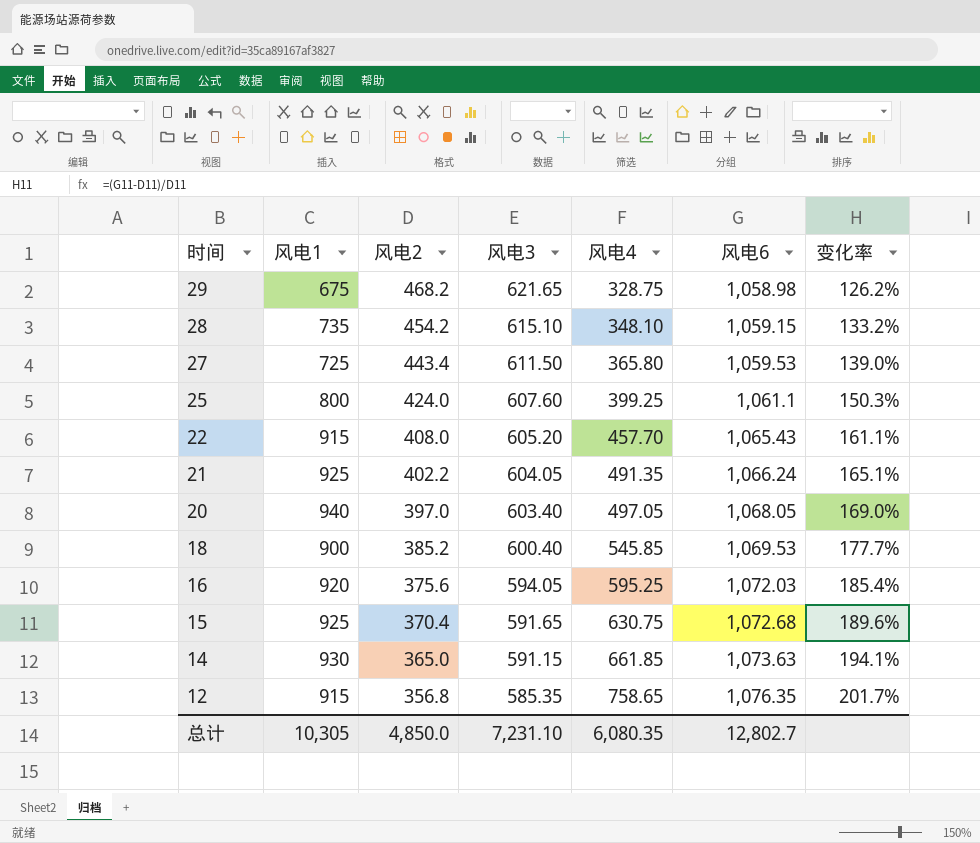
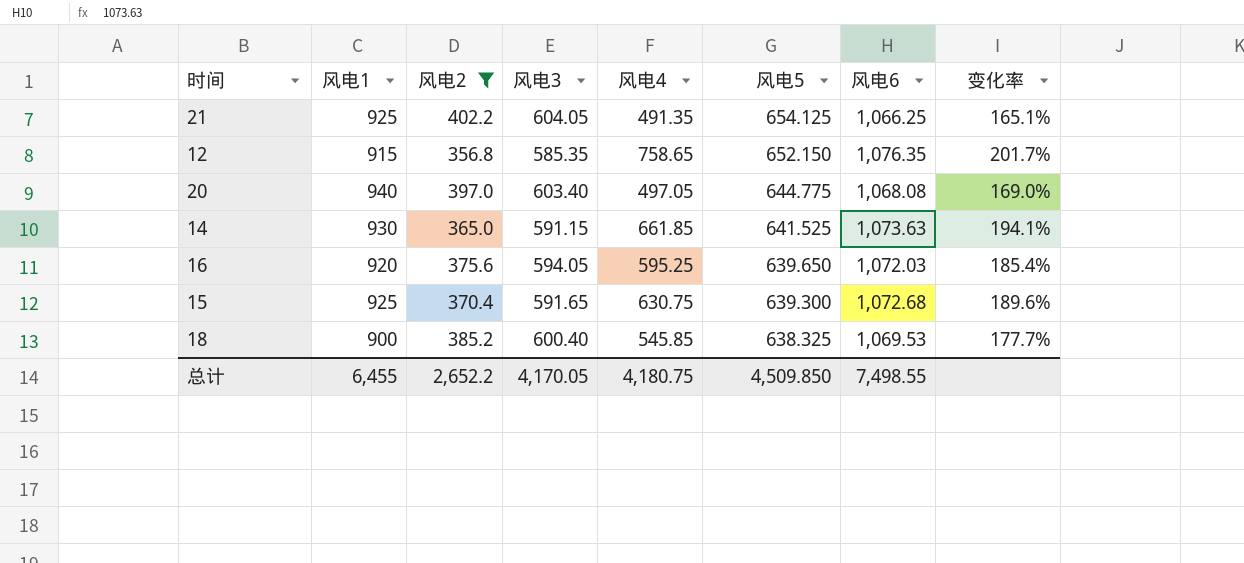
filter: none -> 风电2 <= 402.2
row order: 时间 descending -> 风电5 descending
column 风电5 | position: none -> 6
21 | 风电6: 1,066.24 -> 1,066.25
20 | 风电6: 1,068.05 -> 1,068.08
总计 | 风电1: 10,305 -> 6,455
总计 | 风电2: 4,850.0 -> 2,652.2
总计 | 风电3: 7,231.10 -> 4,170.05
总计 | 风电4: 6,080.35 -> 4,180.75
总计 | 风电6: 12,802.7 -> 7,498.55

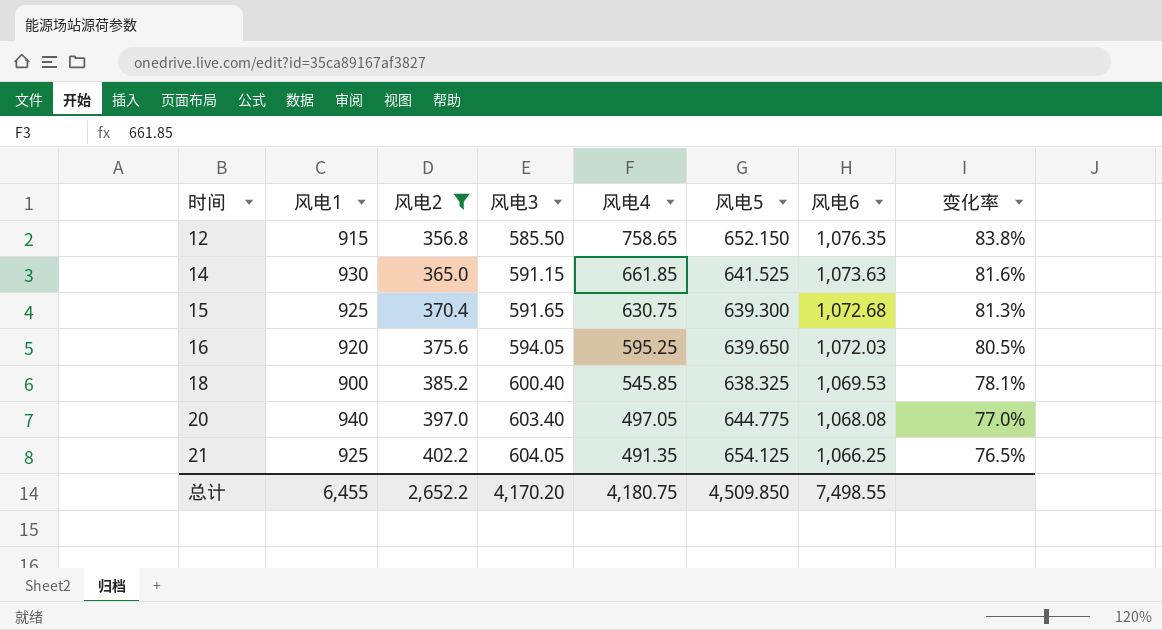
row order: 风电5 descending -> 时间 ascending
column 变化率 | formula: ([风电6] - [风电2]) / [风电2] -> ([风电6] - [风电3]) / [风电3]
12 | 风电3: 585.35 -> 585.50
总计 | 风电3: 4,170.05 -> 4,170.20

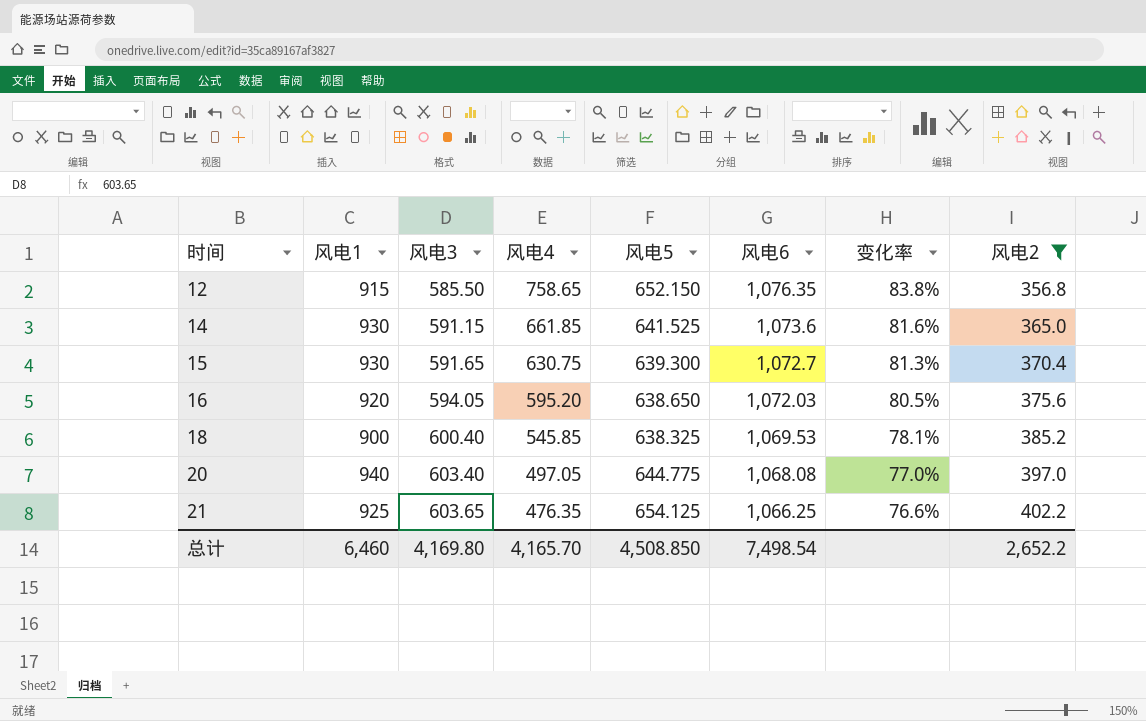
column 风电2 | position: 3 -> 8
14 | 风电6: 1,073.63 -> 1,073.6
15 | 风电1: 925 -> 930
15 | 风电6: 1,072.68 -> 1,072.7
16 | 风电4: 595.25 -> 595.20
16 | 风电5: 639.650 -> 638.650
21 | 风电3: 604.05 -> 603.65
21 | 风电4: 491.35 -> 476.35
21 | 变化率: 76.5% -> 76.6%
总计 | 风电1: 6,455 -> 6,460
总计 | 风电3: 4,170.20 -> 4,169.80
总计 | 风电4: 4,180.75 -> 4,165.70
总计 | 风电5: 4,509.850 -> 4,508.850
总计 | 风电6: 7,498.55 -> 7,498.54

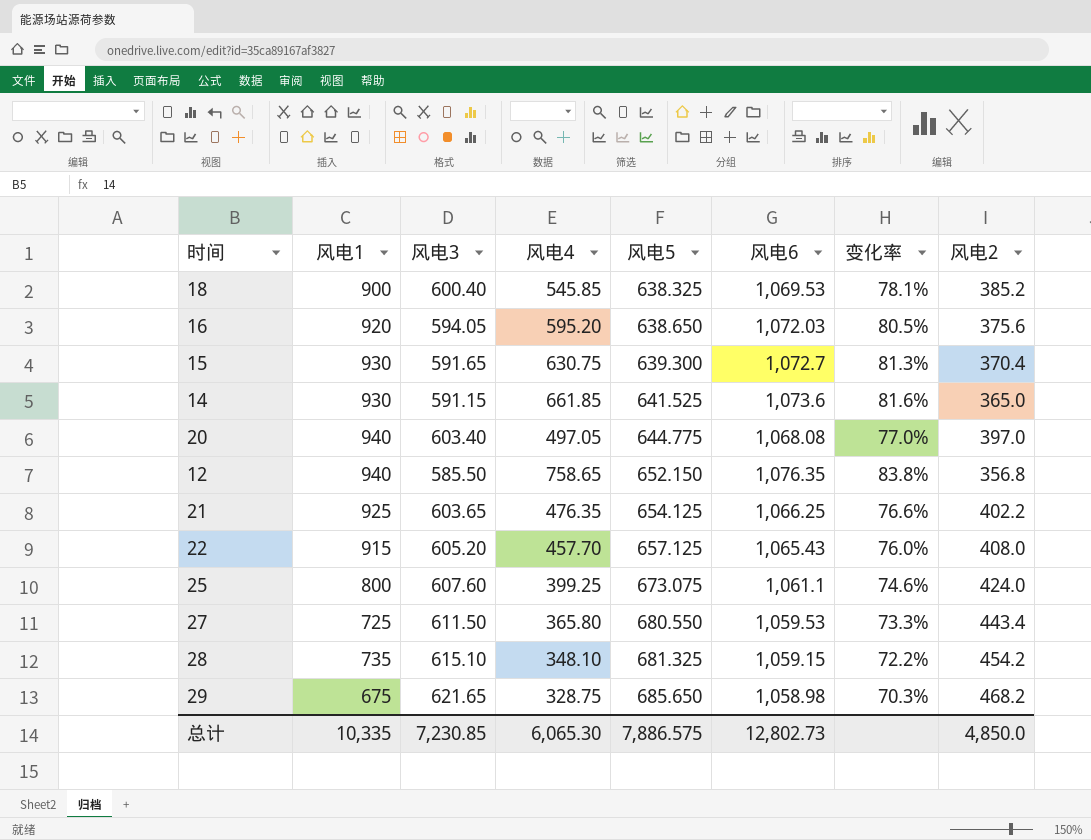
filter: 风电2 <= 402.2 -> none
row order: 时间 ascending -> 风电5 ascending
12 | 风电1: 915 -> 940
总计 | 风电1: 6,460 -> 10,335
总计 | 风电3: 4,169.80 -> 7,230.85
总计 | 风电4: 4,165.70 -> 6,065.30
总计 | 风电5: 4,508.850 -> 7,886.575
总计 | 风电6: 7,498.54 -> 12,802.73
总计 | 风电2: 2,652.2 -> 4,850.0

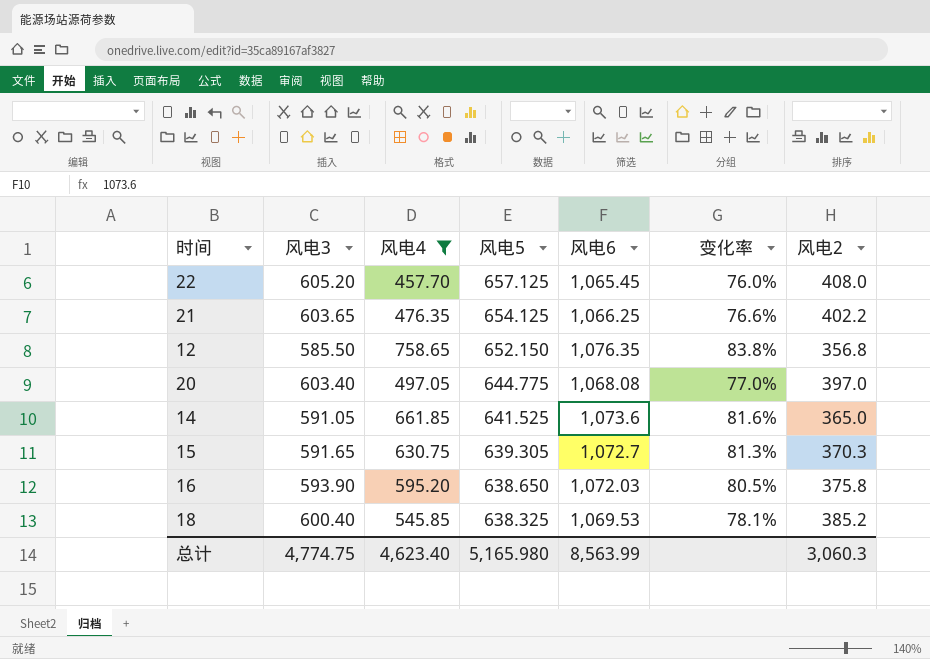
filter: none -> 风电4 >= 457.70
row order: 风电5 ascending -> 风电5 descending
column 风电1 | position: 2 -> none
22 | 风电6: 1,065.43 -> 1,065.45
14 | 风电3: 591.15 -> 591.05
15 | 风电5: 639.300 -> 639.305
15 | 风电2: 370.4 -> 370.3
16 | 风电3: 594.05 -> 593.90
16 | 风电2: 375.6 -> 375.8
总计 | 风电3: 7,230.85 -> 4,774.75
总计 | 风电4: 6,065.30 -> 4,623.40
总计 | 风电5: 7,886.575 -> 5,165.980
总计 | 风电6: 12,802.73 -> 8,563.99
总计 | 风电2: 4,850.0 -> 3,060.3

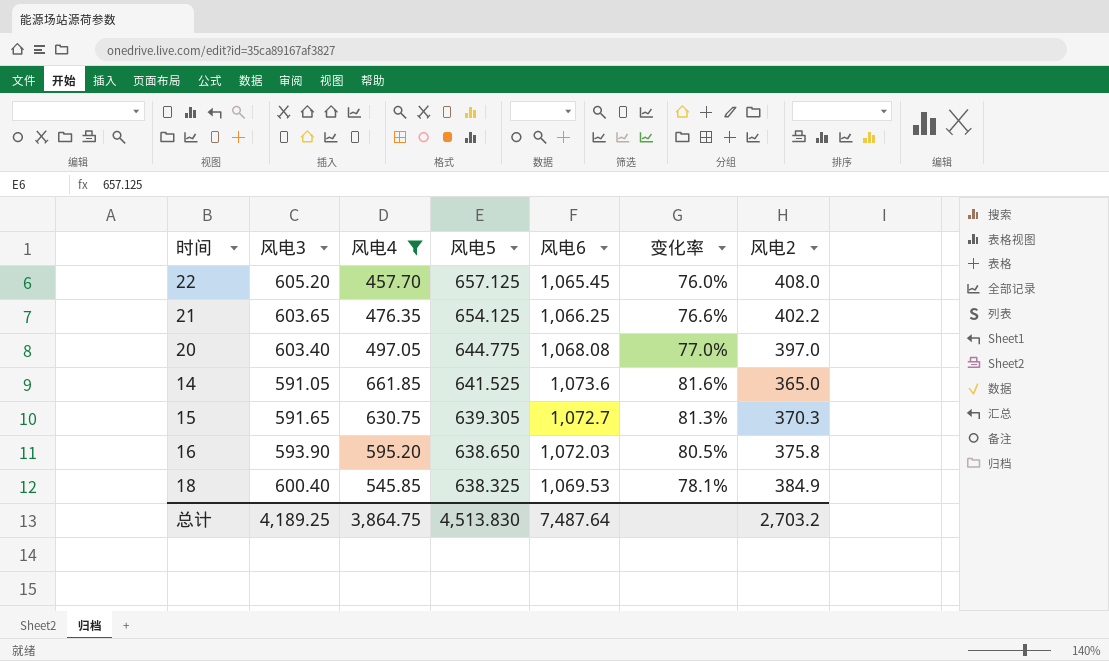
row 12: 585.50 | 758.65 | 652.150 | 1,076.35 | 83.8% | 356.8 -> none
18 | 风电2: 385.2 -> 384.9
总计 | 风电3: 4,774.75 -> 4,189.25
总计 | 风电4: 4,623.40 -> 3,864.75
总计 | 风电5: 5,165.980 -> 4,513.830
总计 | 风电6: 8,563.99 -> 7,487.64
总计 | 风电2: 3,060.3 -> 2,703.2

